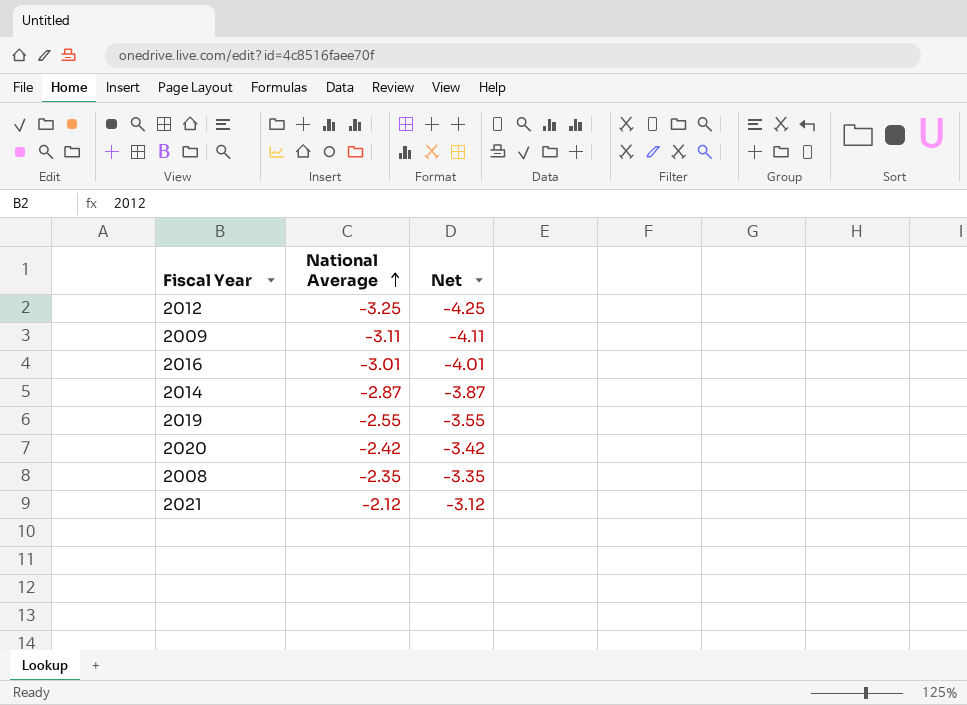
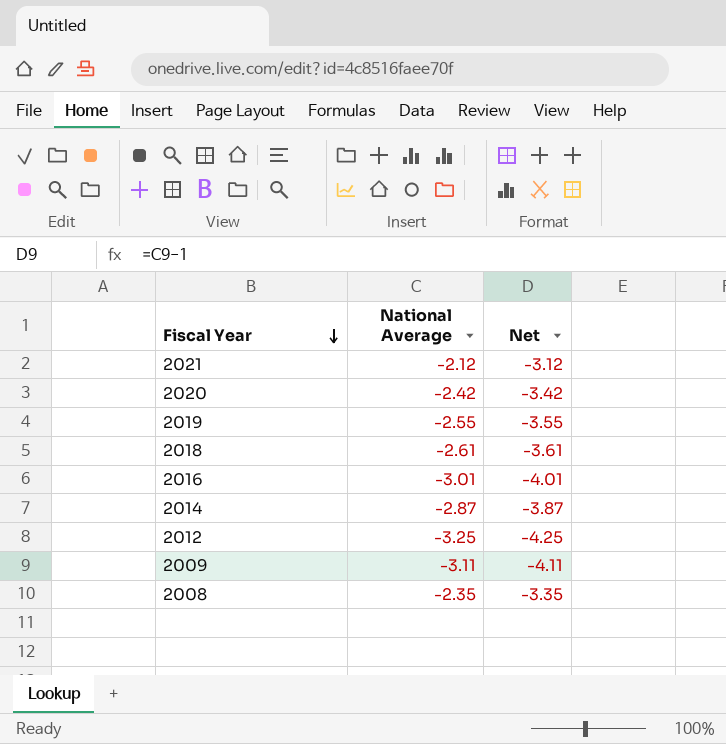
row order: National Average ascending -> Fiscal Year descending
row 2018: none -> -2.61 | -3.61

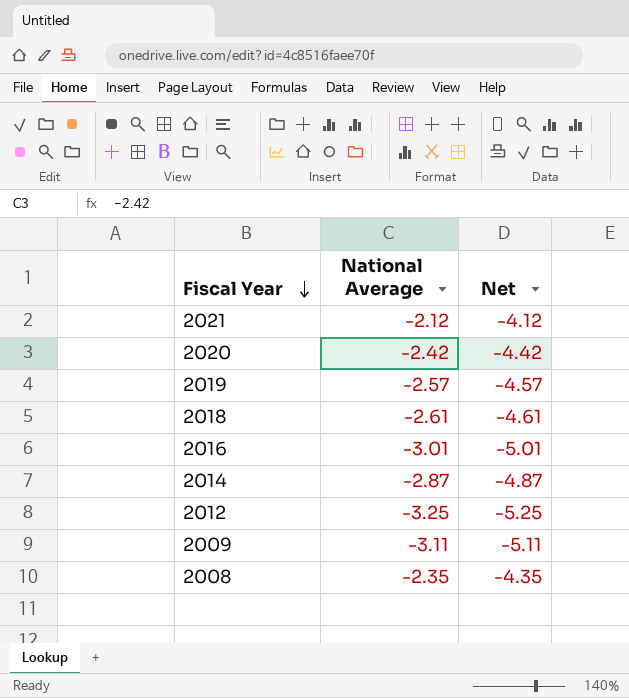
column Net | formula: [National Average] - 1 -> [National Average] - 2
2019 | National Average: -2.55 -> -2.57

